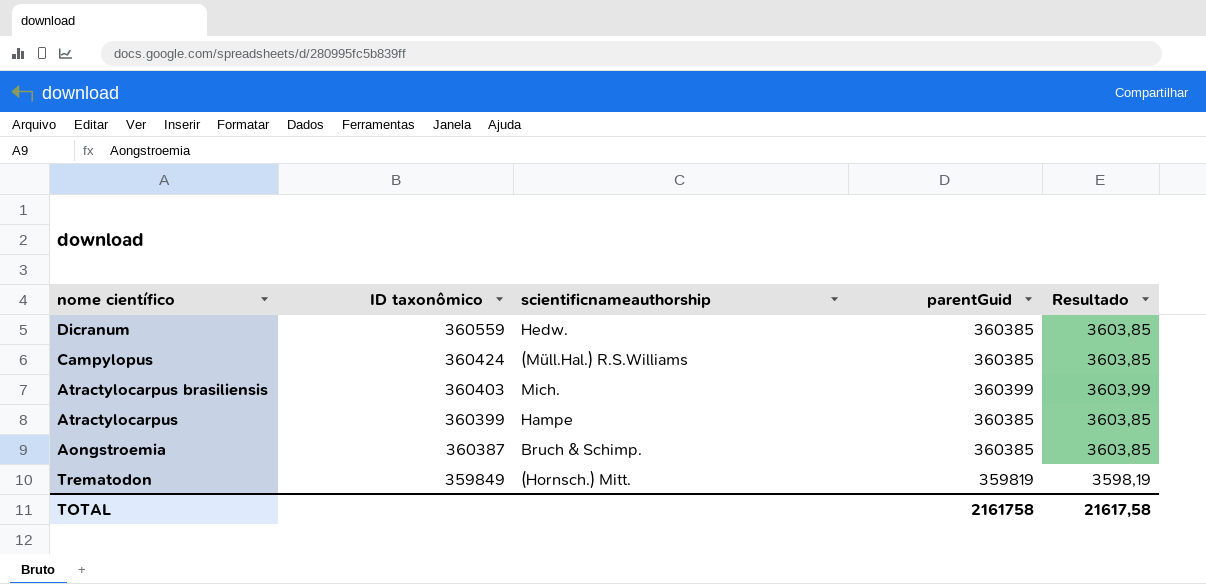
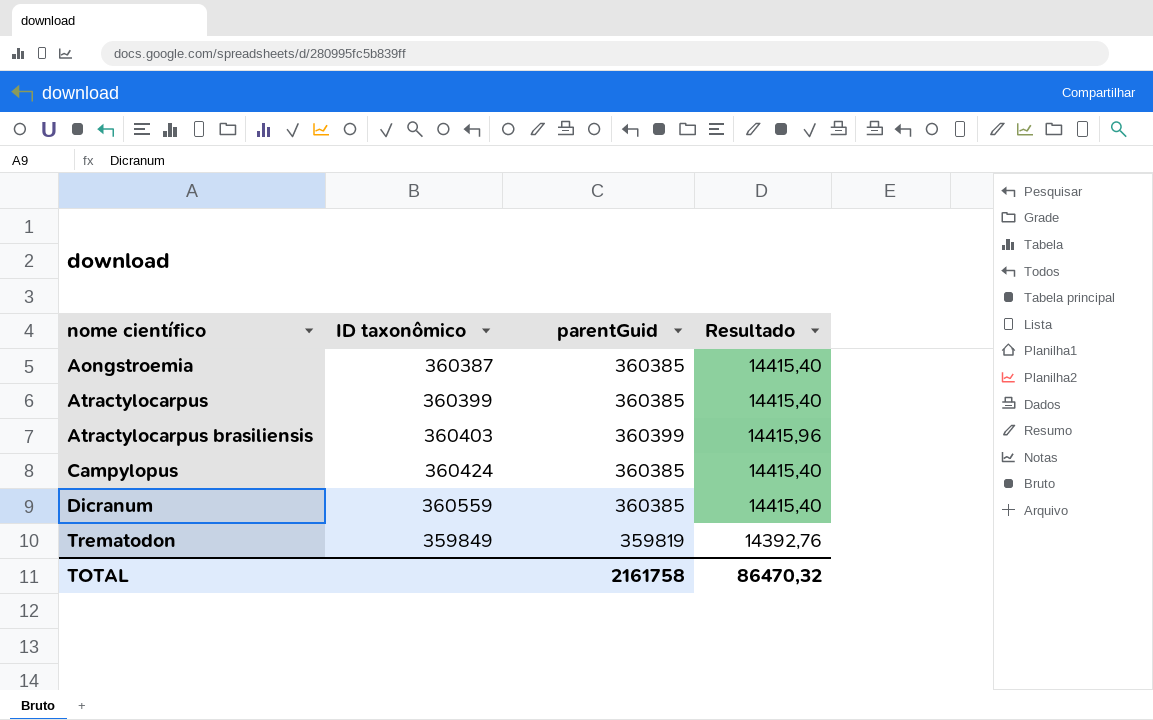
row order: ID taxonômico descending -> nome científico ascending
column scientificnameauthorship | position: 3 -> none
column Resultado | formula: [parentGuid] * 0,01 -> [parentGuid] * 0,04
TOTAL | Resultado: 21617,58 -> 86470,32

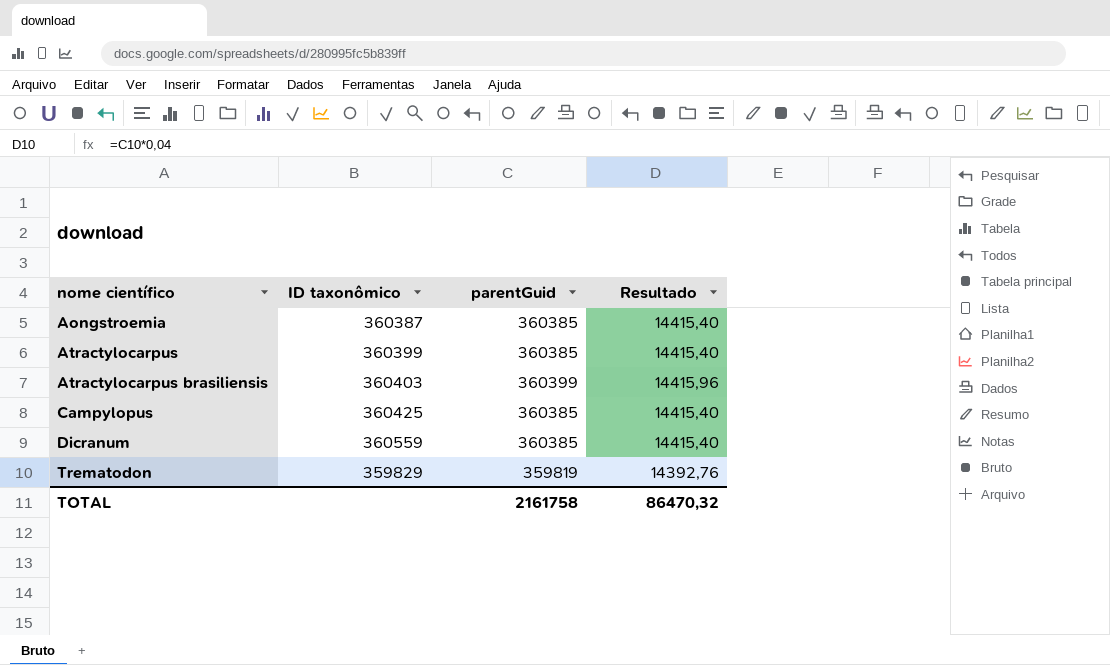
Campylopus | ID taxonômico: 360424 -> 360425
Trematodon | ID taxonômico: 359849 -> 359829

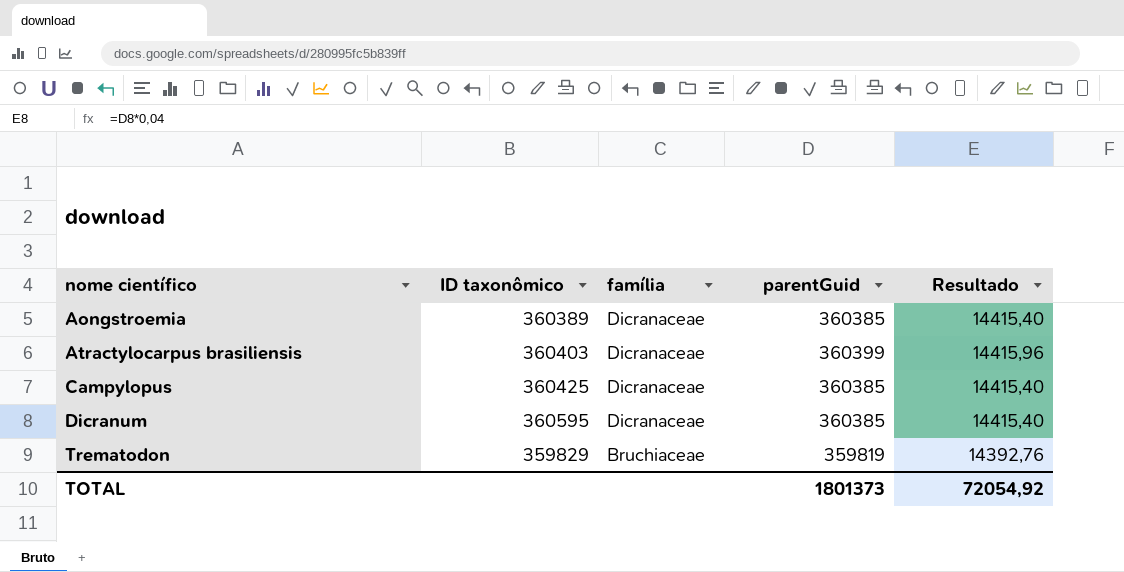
column família | position: none -> 3
row Atractylocarpus: 360399 | 360385 | 14415,40 -> none
Aongstroemia | ID taxonômico: 360387 -> 360389
Dicranum | ID taxonômico: 360559 -> 360595
TOTAL | parentGuid: 2161758 -> 1801373
TOTAL | Resultado: 86470,32 -> 72054,92

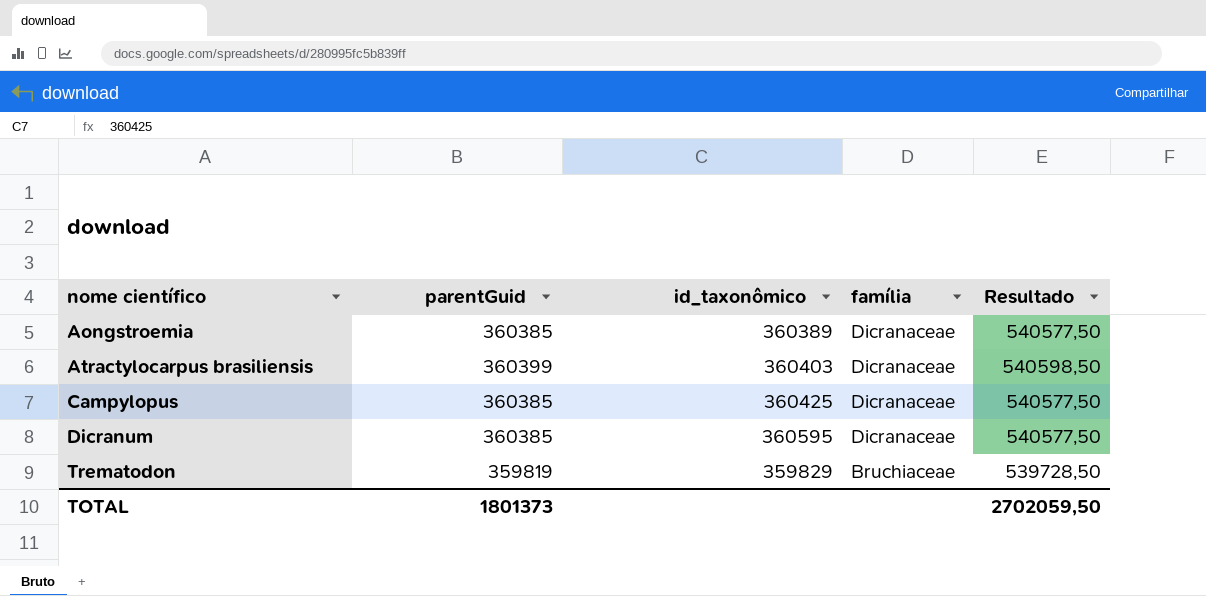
column parentGuid | position: 4 -> 2
column name: ID taxonômico -> id_taxonômico
column Resultado | formula: [parentGuid] * 0,04 -> [parentGuid] * 1,5
TOTAL | Resultado: 72054,92 -> 2702059,50

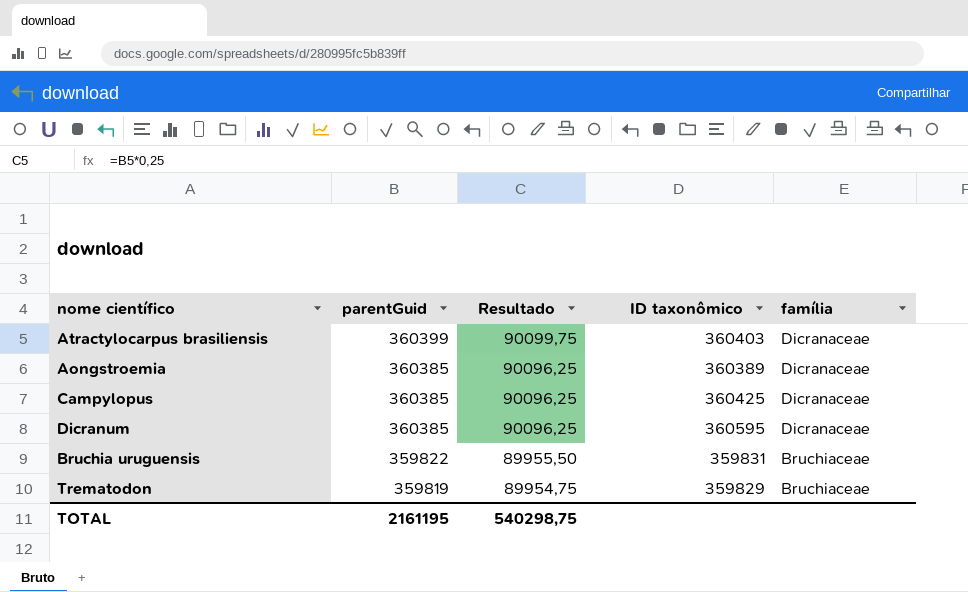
row order: nome científico ascending -> parentGuid descending
column Resultado | formula: [parentGuid] * 1,5 -> [parentGuid] * 0,25
column Resultado | position: 5 -> 3
column name: id_taxonômico -> ID taxonômico
row Bruchia uruguensis: none -> 359822 | 89955,50 | 359831 | Bruchiaceae
TOTAL | parentGuid: 1801373 -> 2161195
TOTAL | Resultado: 2702059,50 -> 540298,75

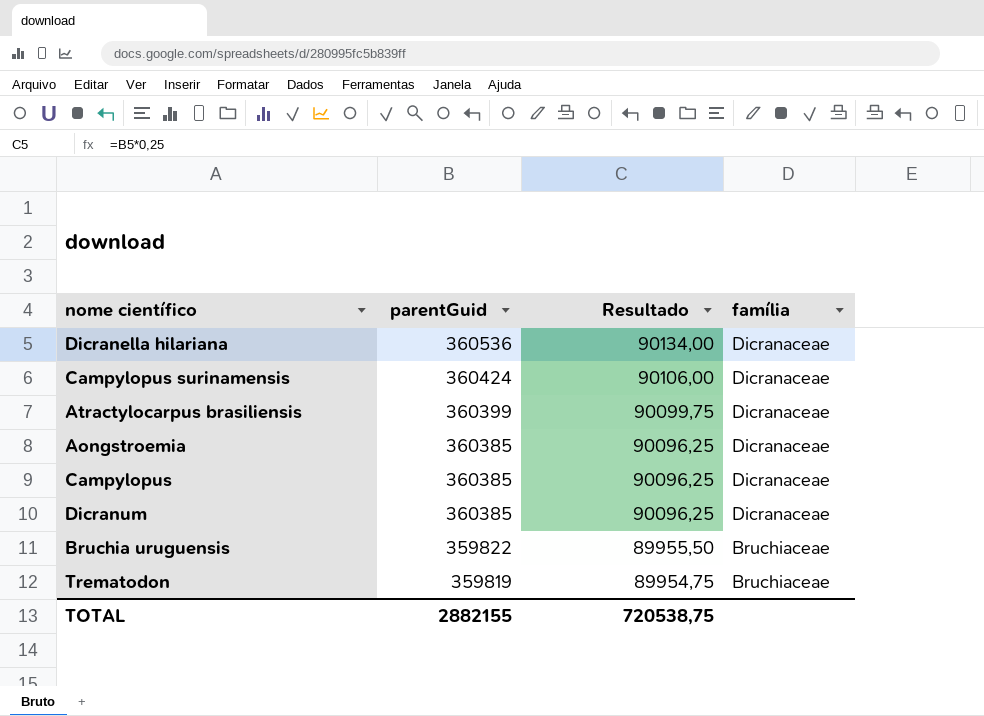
column ID taxonômico | position: 4 -> none
row Dicranella hilariana: none -> 360536 | 90134,00 | Dicranaceae
row Campylopus surinamensis: none -> 360424 | 90106,00 | Dicranaceae
TOTAL | parentGuid: 2161195 -> 2882155
TOTAL | Resultado: 540298,75 -> 720538,75

